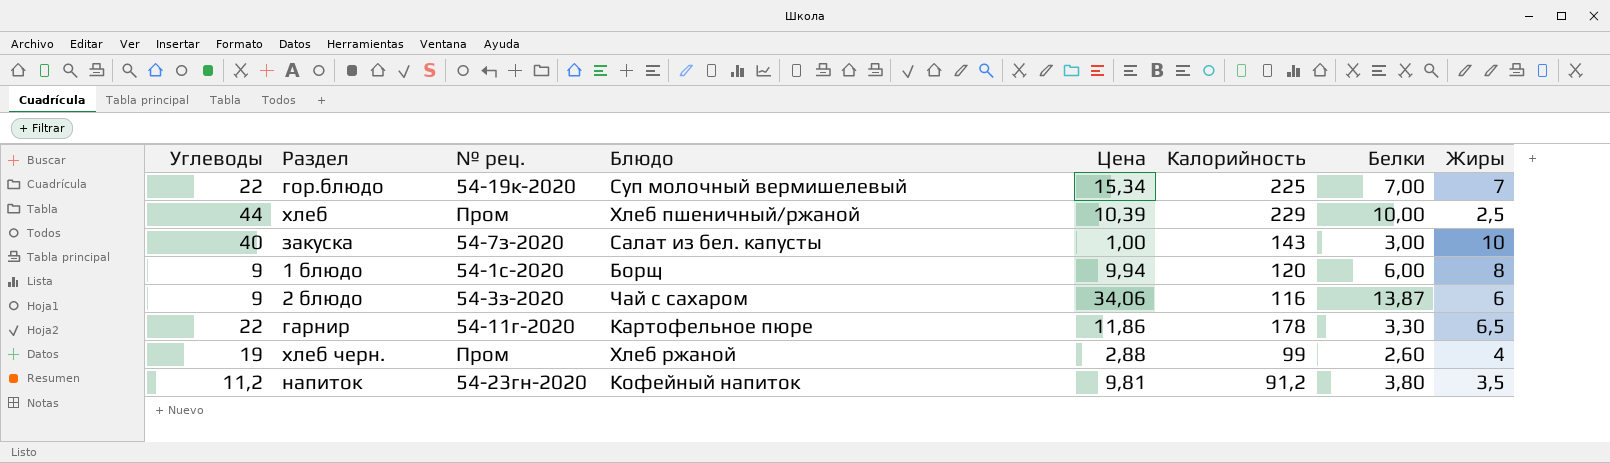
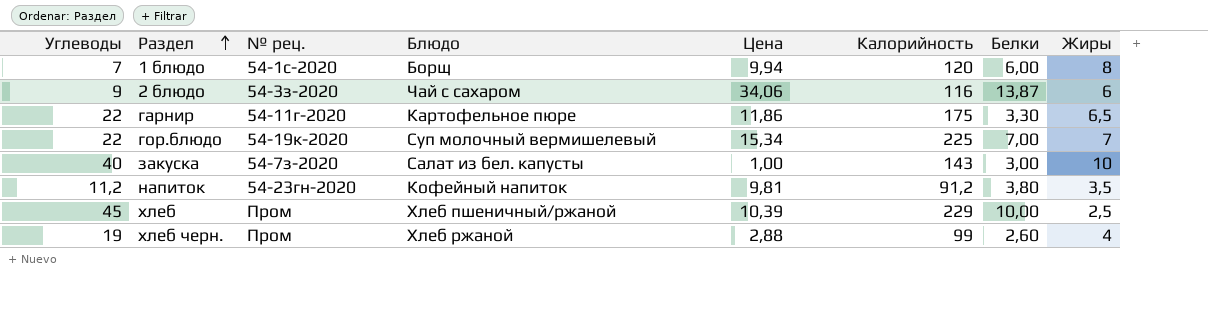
row order: none -> Раздел ascending
1 блюдо | Углеводы: 9 -> 7
гарнир | Калорийность: 178 -> 175
хлеб | Углеводы: 44 -> 45

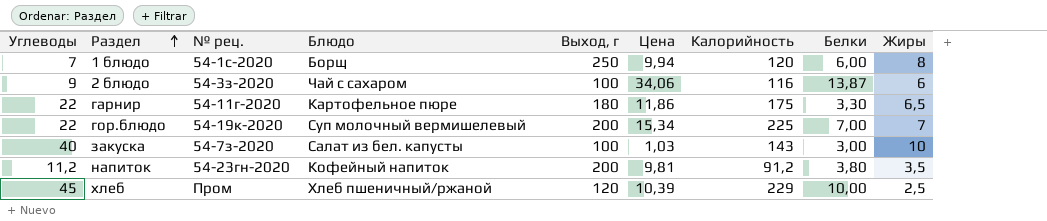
column Выход, г | position: none -> 5
row хлеб черн.: 19 | Пром | Хлеб ржаной | 2,88 | 99 | 2,60 | 4 -> none
закуска | Цена: 1,00 -> 1,03

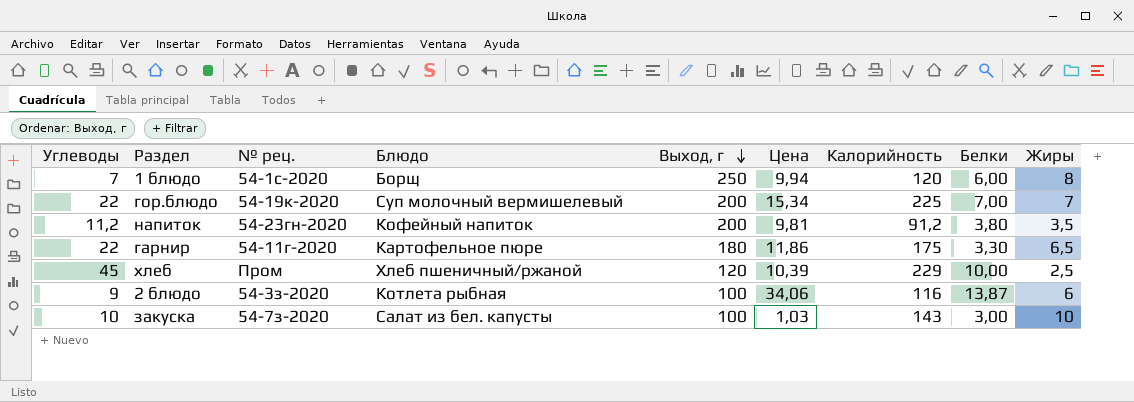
row order: Раздел ascending -> Выход, г descending
2 блюдо | Блюдо: Чай с сахаром -> Котлета рыбная
закуска | Углеводы: 40 -> 10

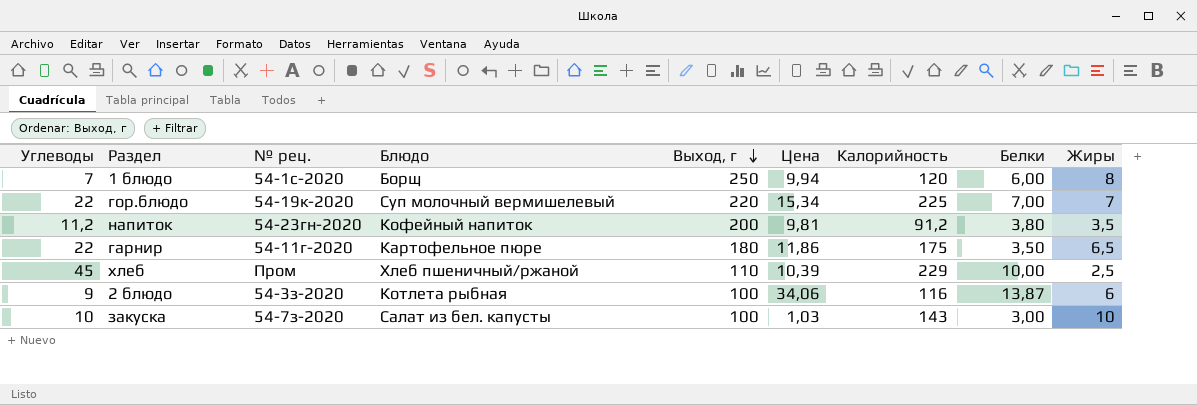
гор.блюдо | Выход, г: 200 -> 220
гарнир | Белки: 3,30 -> 3,50
хлеб | Выход, г: 120 -> 110

